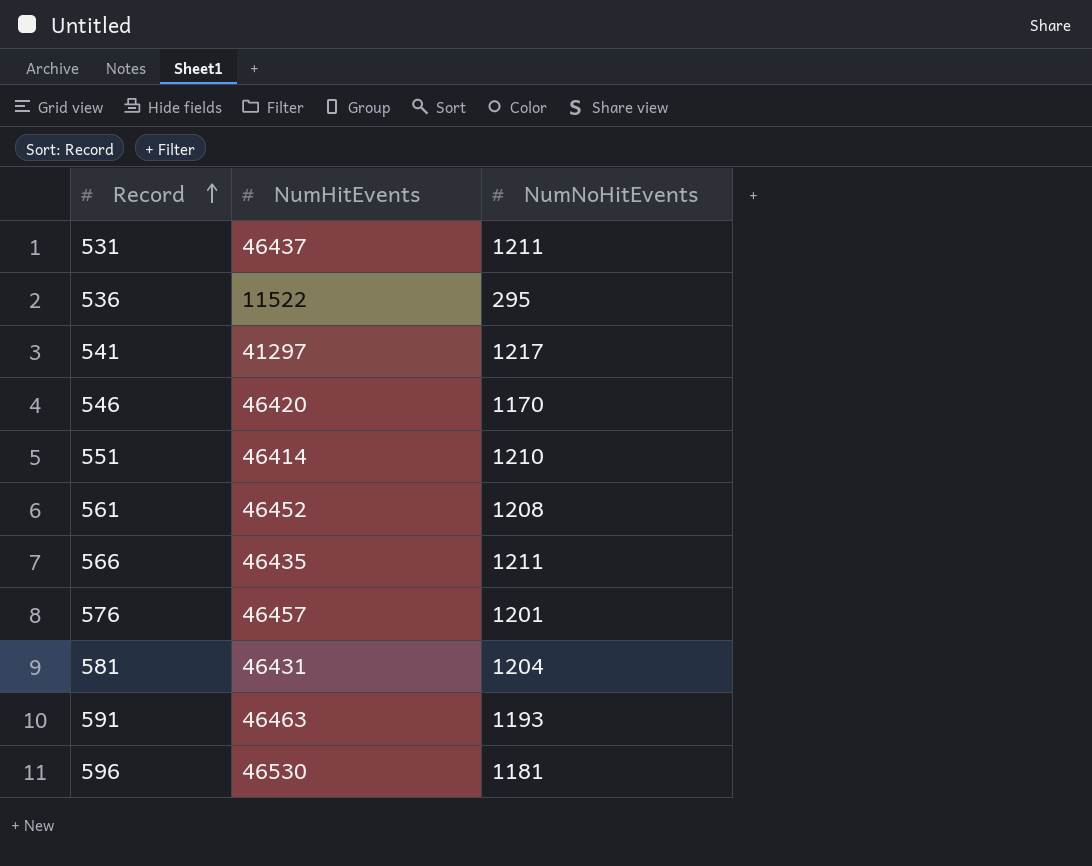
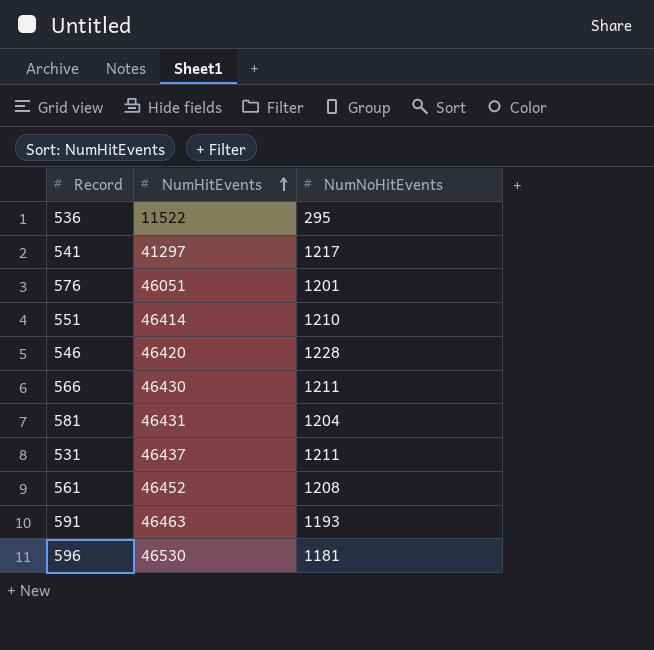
row order: Record ascending -> NumHitEvents ascending
576 | NumHitEvents: 46457 -> 46051
546 | NumNoHitEvents: 1170 -> 1228
566 | NumHitEvents: 46435 -> 46430

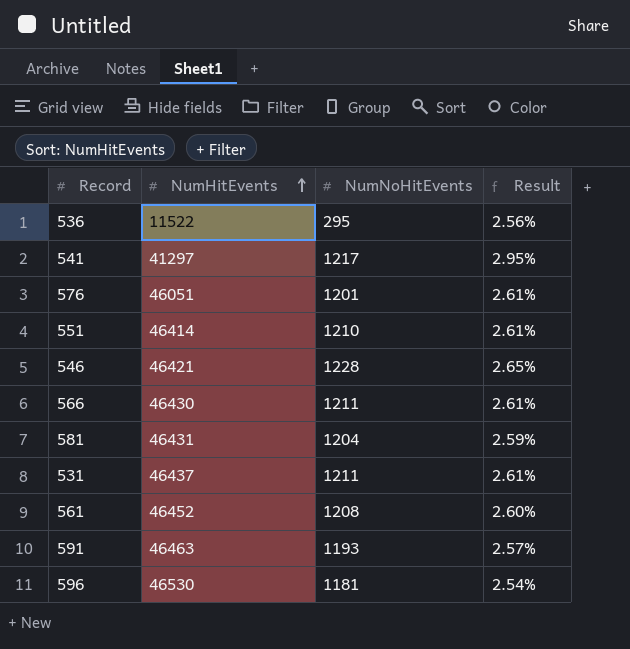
column Result | formula: none -> [NumNoHitEvents] / [NumHitEvents]
546 | NumHitEvents: 46420 -> 46421

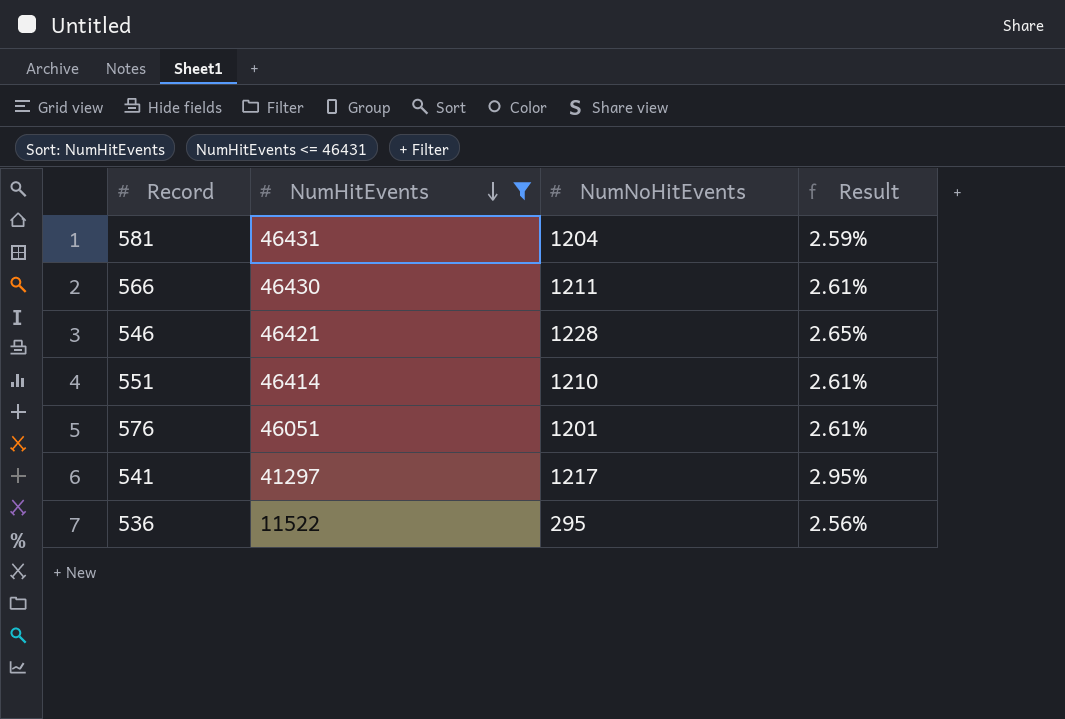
filter: none -> NumHitEvents <= 46431
row order: NumHitEvents ascending -> NumHitEvents descending

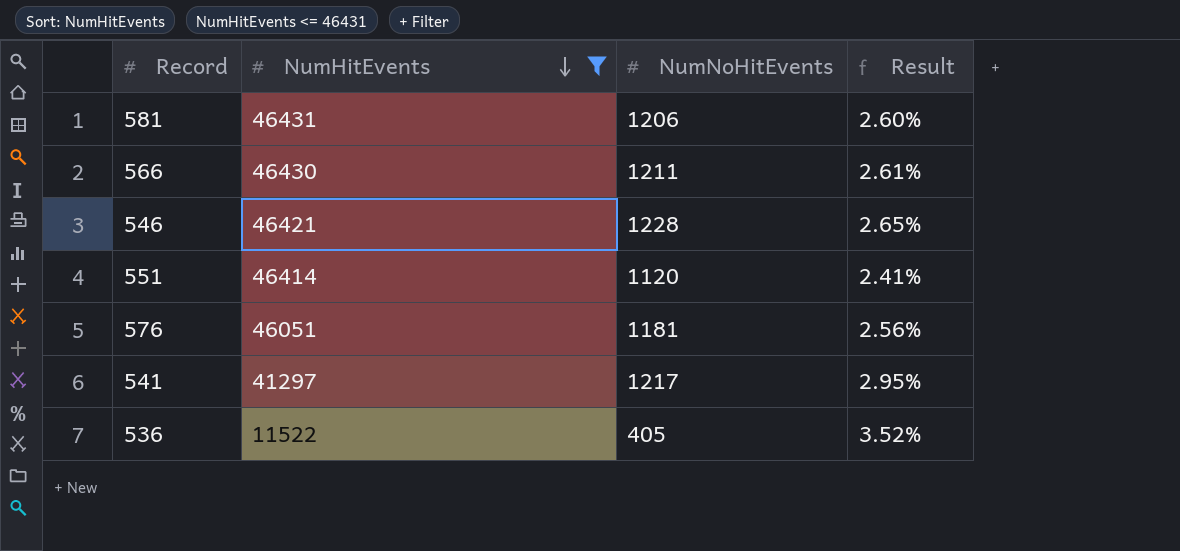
581 | NumNoHitEvents: 1204 -> 1206
581 | Result: 2.59% -> 2.60%
551 | NumNoHitEvents: 1210 -> 1120
551 | Result: 2.61% -> 2.41%
576 | NumNoHitEvents: 1201 -> 1181
576 | Result: 2.61% -> 2.56%
536 | NumNoHitEvents: 295 -> 405
536 | Result: 2.56% -> 3.52%

